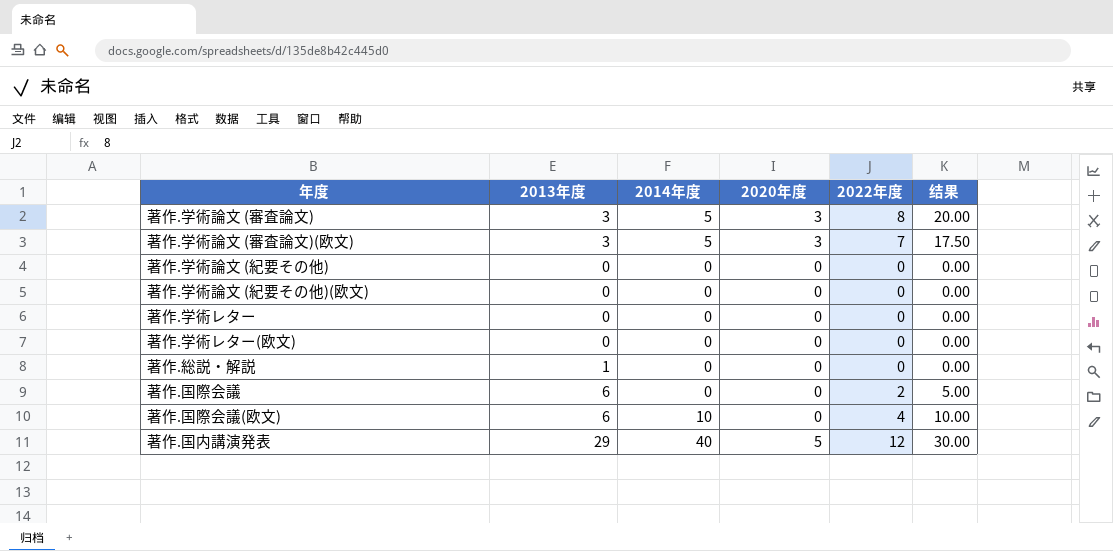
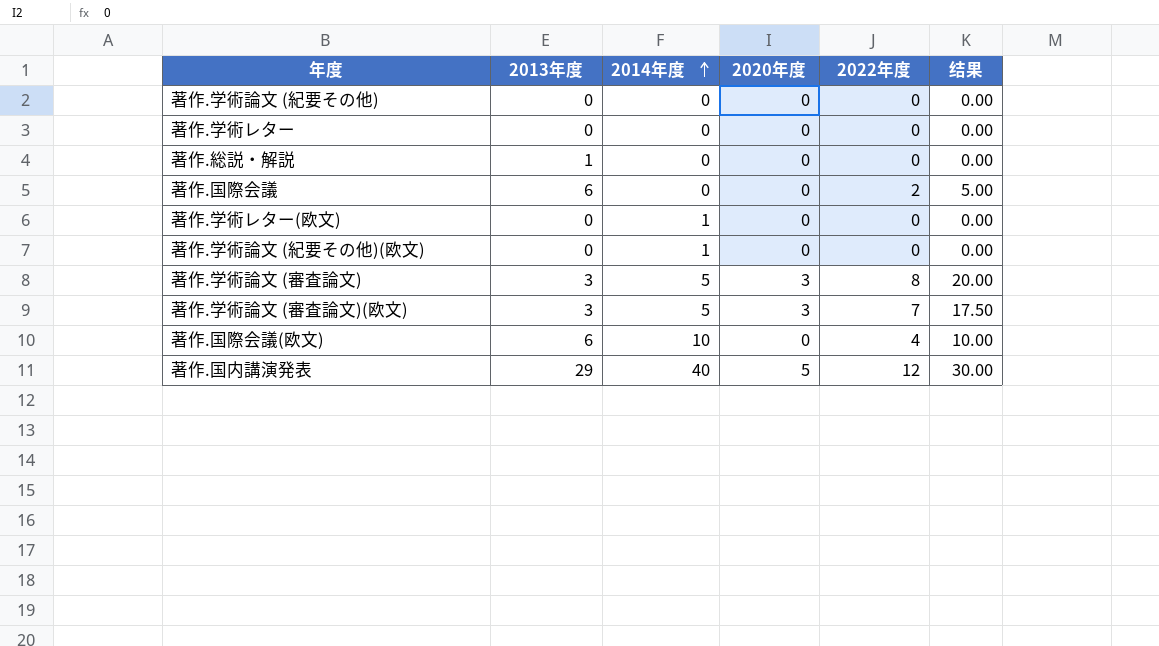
row order: none -> 2014年度 ascending
著作.学術レター(欧文) | 2014年度: 0 -> 1
著作.学術論文 (紀要その他)(欧文) | 2014年度: 0 -> 1

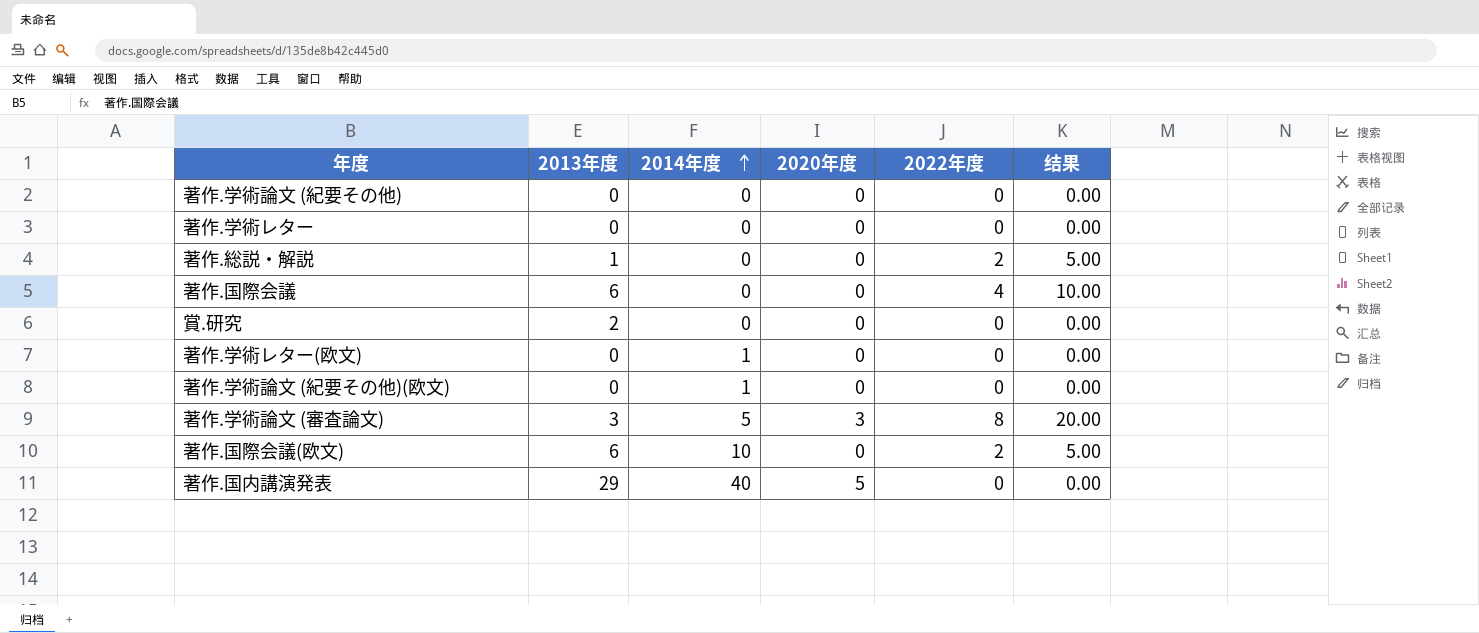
row 著作.学術論文 (審査論文)(欧文): 3 | 5 | 3 | 7 | 17.50 -> none
著作.総説・解説 | 2022年度: 0 -> 2
著作.総説・解説 | 结果: 0.00 -> 5.00
著作.国際会議 | 2022年度: 2 -> 4
著作.国際会議 | 结果: 5.00 -> 10.00
row 賞.研究: none -> 2 | 0 | 0 | 0 | 0.00
著作.国際会議(欧文) | 2022年度: 4 -> 2
著作.国際会議(欧文) | 结果: 10.00 -> 5.00
著作.国内講演発表 | 2022年度: 12 -> 0
著作.国内講演発表 | 结果: 30.00 -> 0.00

